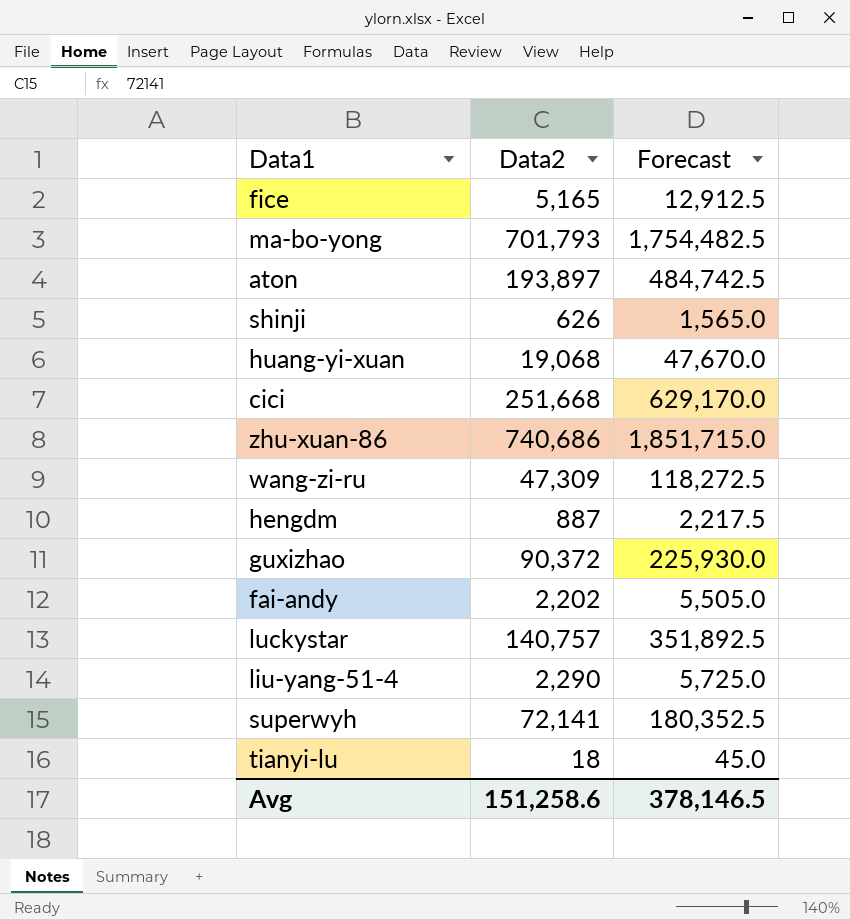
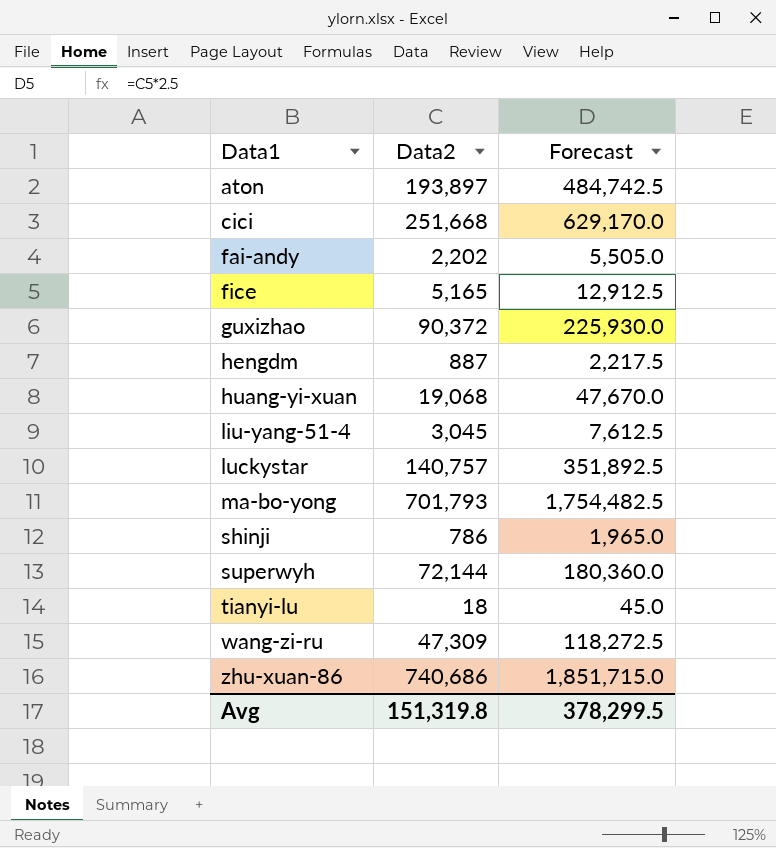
row order: none -> Data1 ascending
liu-yang-51-4 | Data2: 2,290 -> 3,045
liu-yang-51-4 | Forecast: 5,725.0 -> 7,612.5
shinji | Data2: 626 -> 786
shinji | Forecast: 1,565.0 -> 1,965.0
superwyh | Data2: 72,141 -> 72,144
superwyh | Forecast: 180,352.5 -> 180,360.0
Avg | Data2: 151,258.6 -> 151,319.8
Avg | Forecast: 378,146.5 -> 378,299.5

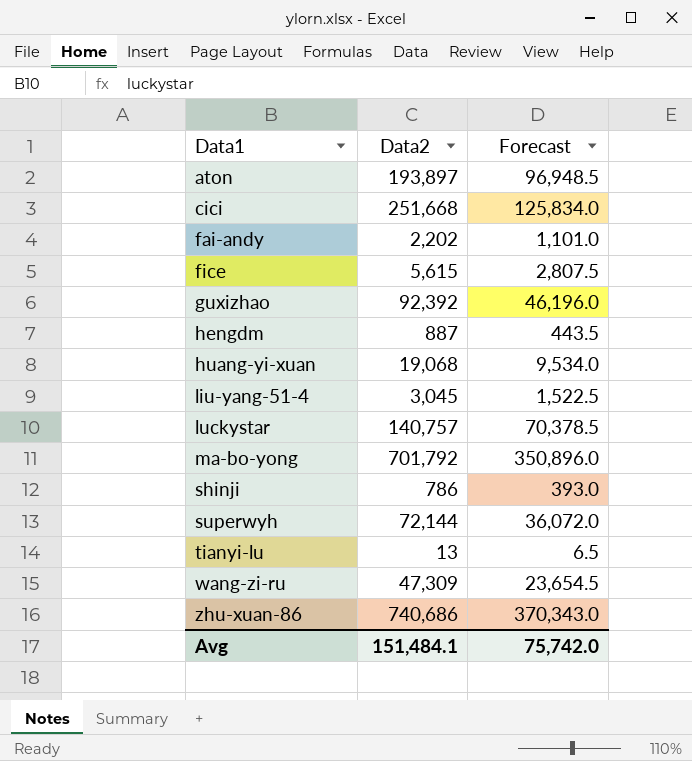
column Forecast | formula: [Data2] * 2.5 -> [Data2] * 0.5
fice | Data2: 5,165 -> 5,615
guxizhao | Data2: 90,372 -> 92,392
ma-bo-yong | Data2: 701,793 -> 701,792
tianyi-lu | Data2: 18 -> 13
Avg | Data2: 151,319.8 -> 151,484.1
Avg | Forecast: 378,299.5 -> 75,742.0

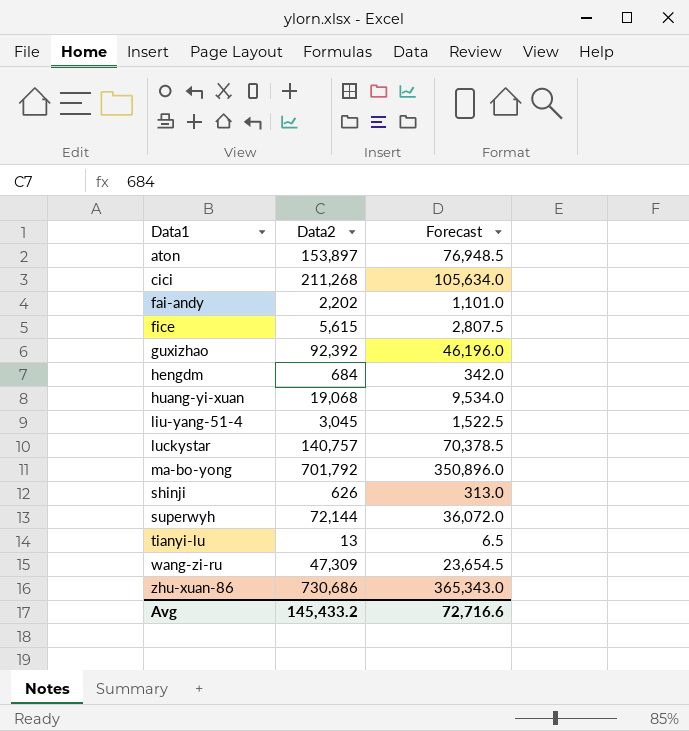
aton | Data2: 193,897 -> 153,897
aton | Forecast: 96,948.5 -> 76,948.5
cici | Data2: 251,668 -> 211,268
cici | Forecast: 125,834.0 -> 105,634.0
hengdm | Data2: 887 -> 684
hengdm | Forecast: 443.5 -> 342.0
shinji | Data2: 786 -> 626
shinji | Forecast: 393.0 -> 313.0
zhu-xuan-86 | Data2: 740,686 -> 730,686
zhu-xuan-86 | Forecast: 370,343.0 -> 365,343.0
Avg | Data2: 151,484.1 -> 145,433.2
Avg | Forecast: 75,742.0 -> 72,716.6

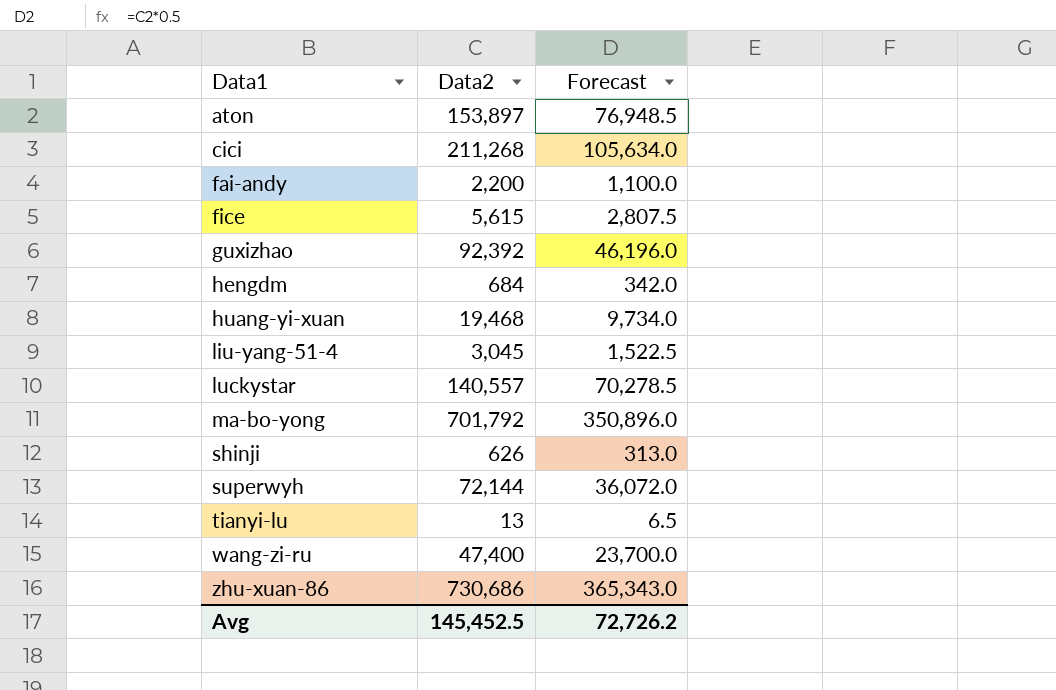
fai-andy | Data2: 2,202 -> 2,200
fai-andy | Forecast: 1,101.0 -> 1,100.0
huang-yi-xuan | Data2: 19,068 -> 19,468
huang-yi-xuan | Forecast: 9,534.0 -> 9,734.0
luckystar | Data2: 140,757 -> 140,557
luckystar | Forecast: 70,378.5 -> 70,278.5
wang-zi-ru | Data2: 47,309 -> 47,400
wang-zi-ru | Forecast: 23,654.5 -> 23,700.0
Avg | Data2: 145,433.2 -> 145,452.5
Avg | Forecast: 72,716.6 -> 72,726.2

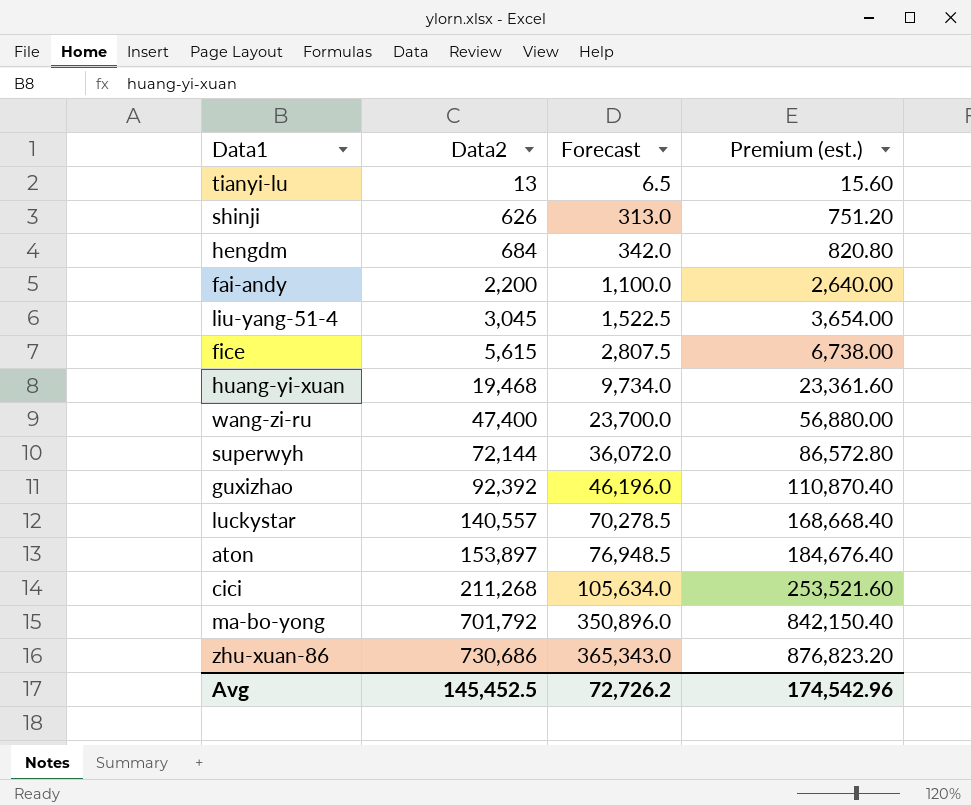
row order: Data1 ascending -> Data2 ascending
column Premium (est.) | formula: none -> [Data2] * 1.2

